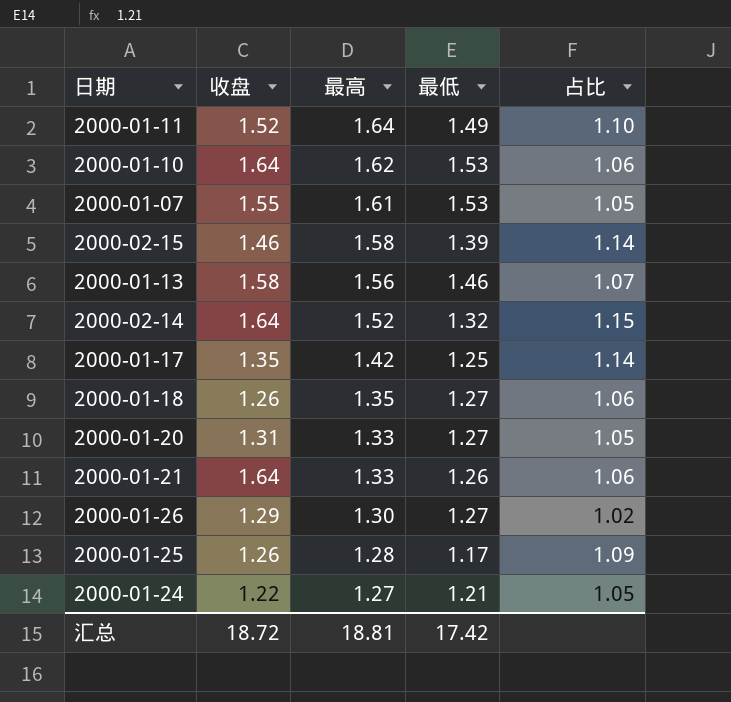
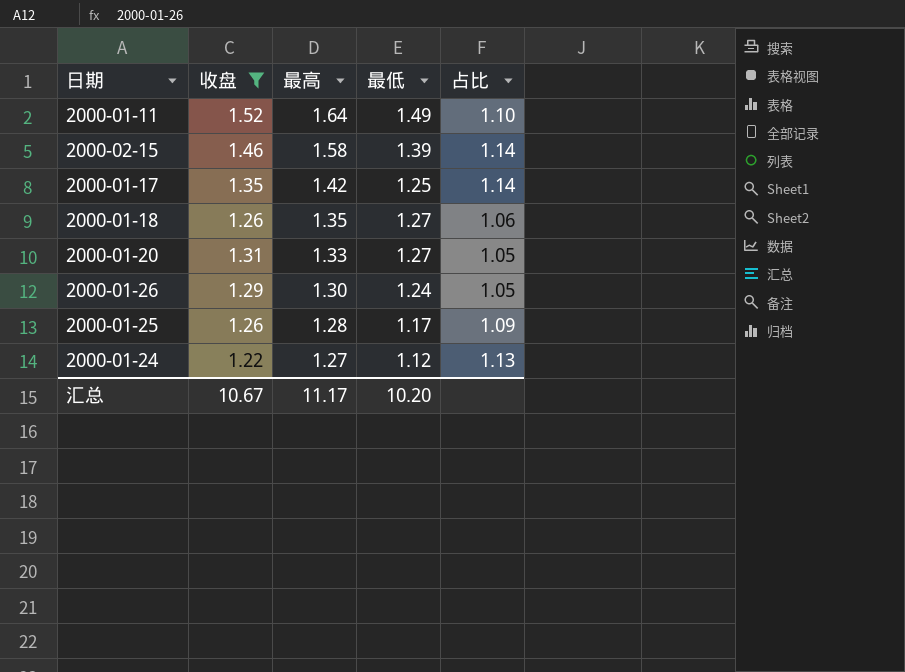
filter: none -> 收盘 <= 1.52
2000-01-26 | 最低: 1.27 -> 1.24
2000-01-26 | 占比: 1.02 -> 1.05
2000-01-24 | 最低: 1.21 -> 1.12
2000-01-24 | 占比: 1.05 -> 1.13
汇总 | 收盘: 18.72 -> 10.67
汇总 | 最高: 18.81 -> 11.17
汇总 | 最低: 17.42 -> 10.20

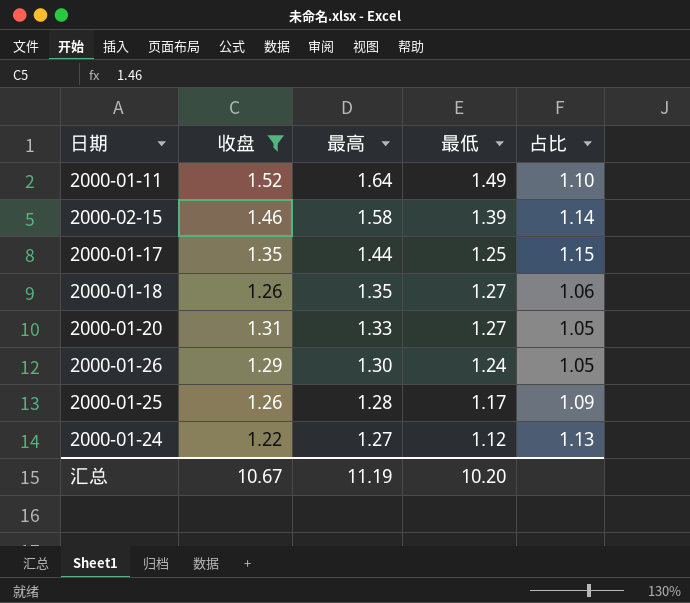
2000-01-17 | 最高: 1.42 -> 1.44
2000-01-17 | 占比: 1.14 -> 1.15
汇总 | 最高: 11.17 -> 11.19

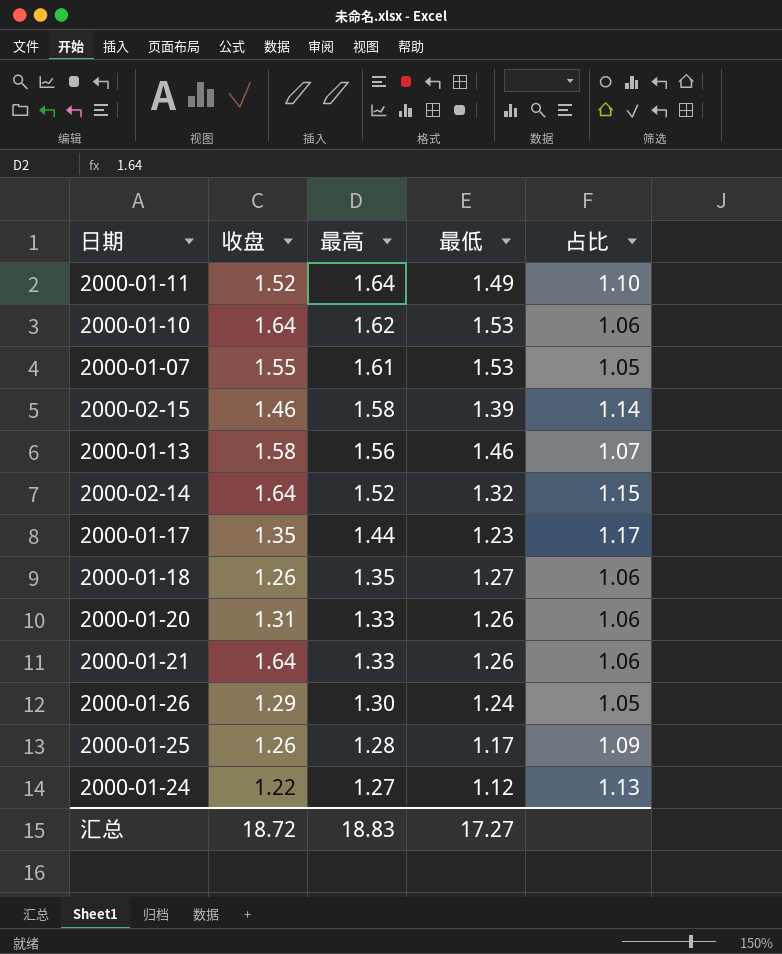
filter: 收盘 <= 1.52 -> none
2000-01-17 | 最低: 1.25 -> 1.23
2000-01-17 | 占比: 1.15 -> 1.17
2000-01-20 | 最低: 1.27 -> 1.26
2000-01-20 | 占比: 1.05 -> 1.06
汇总 | 收盘: 10.67 -> 18.72
汇总 | 最高: 11.19 -> 18.83
汇总 | 最低: 10.20 -> 17.27

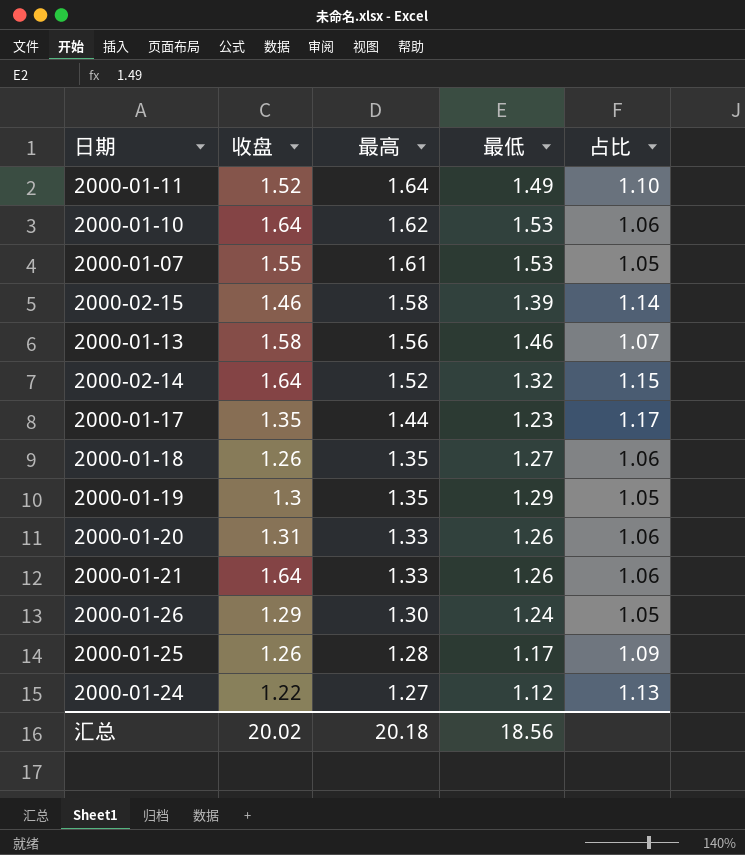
row 2000-01-19: none -> 1.3 | 1.35 | 1.29 | 1.05
汇总 | 收盘: 18.72 -> 20.02
汇总 | 最高: 18.83 -> 20.18
汇总 | 最低: 17.27 -> 18.56

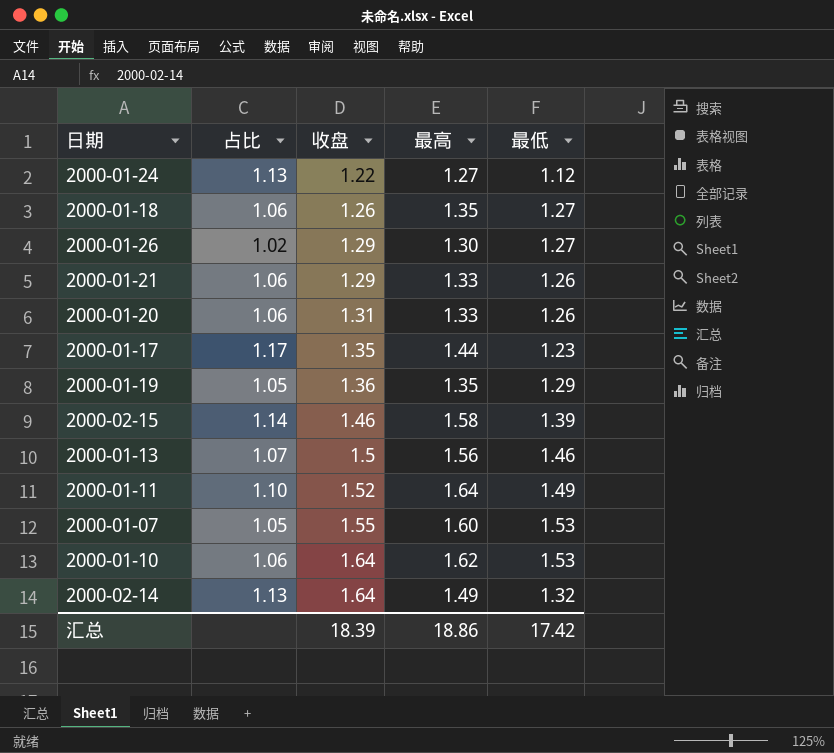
row order: 最高 descending -> 收盘 ascending
column 占比 | position: 5 -> 2
row 2000-01-25: 1.26 | 1.28 | 1.17 | 1.09 -> none
2000-01-26 | 占比: 1.05 -> 1.02
2000-01-26 | 最低: 1.24 -> 1.27
2000-01-21 | 收盘: 1.64 -> 1.29
2000-01-19 | 收盘: 1.3 -> 1.36
2000-01-13 | 收盘: 1.58 -> 1.5
2000-01-07 | 最高: 1.61 -> 1.60
2000-02-14 | 占比: 1.15 -> 1.13
2000-02-14 | 最高: 1.52 -> 1.49
汇总 | 收盘: 20.02 -> 18.39
汇总 | 最高: 20.18 -> 18.86
汇总 | 最低: 18.56 -> 17.42

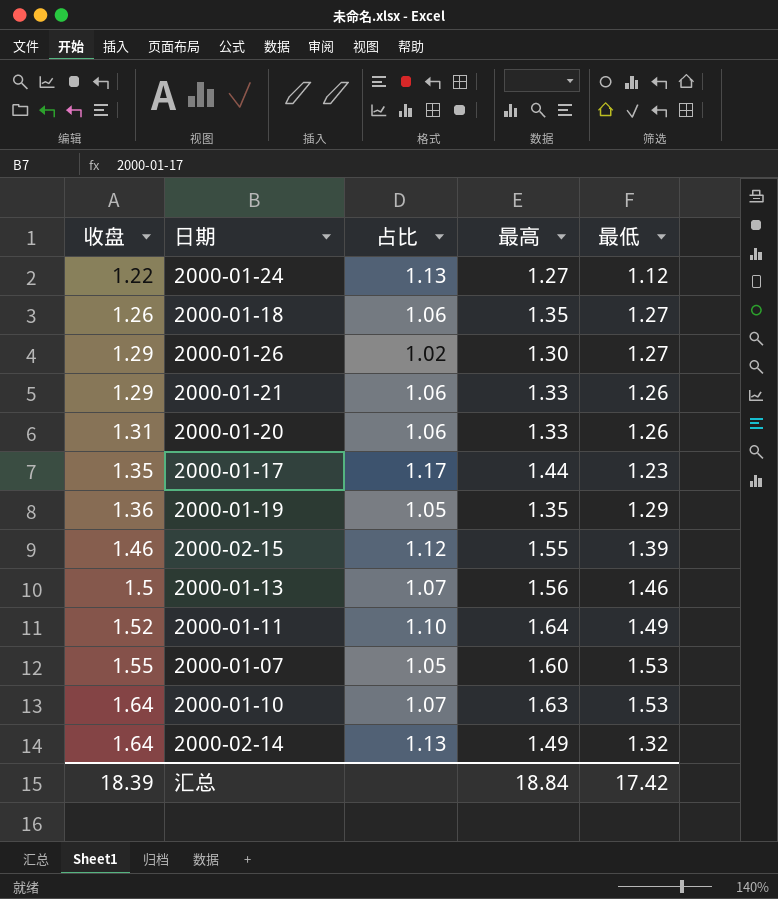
column 收盘 | position: 3 -> 1
2000-02-15 | 占比: 1.14 -> 1.12
2000-02-15 | 最高: 1.58 -> 1.55
2000-01-10 | 占比: 1.06 -> 1.07
2000-01-10 | 最高: 1.62 -> 1.63
汇总 | 最高: 18.86 -> 18.84

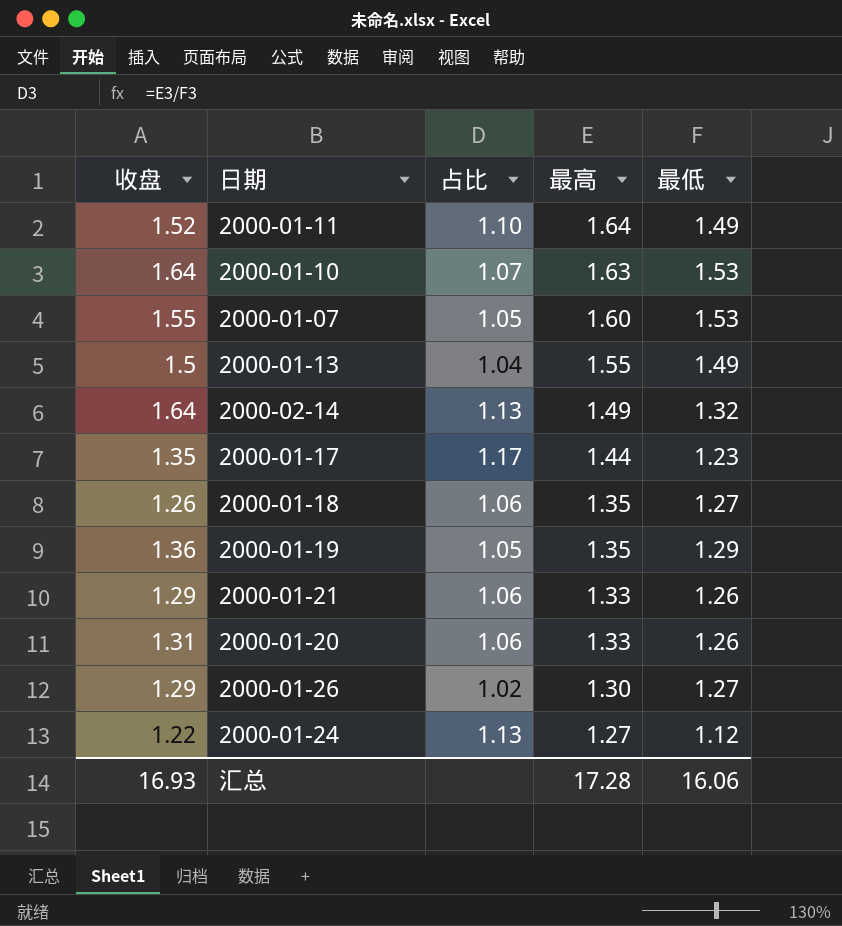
row order: 收盘 ascending -> 最高 descending
row 2000-02-15: 1.46 | 1.12 | 1.55 | 1.39 -> none
2000-01-13 | 占比: 1.07 -> 1.04
2000-01-13 | 最高: 1.56 -> 1.55
2000-01-13 | 最低: 1.46 -> 1.49
汇总 | 收盘: 18.39 -> 16.93
汇总 | 最高: 18.84 -> 17.28
汇总 | 最低: 17.42 -> 16.06

